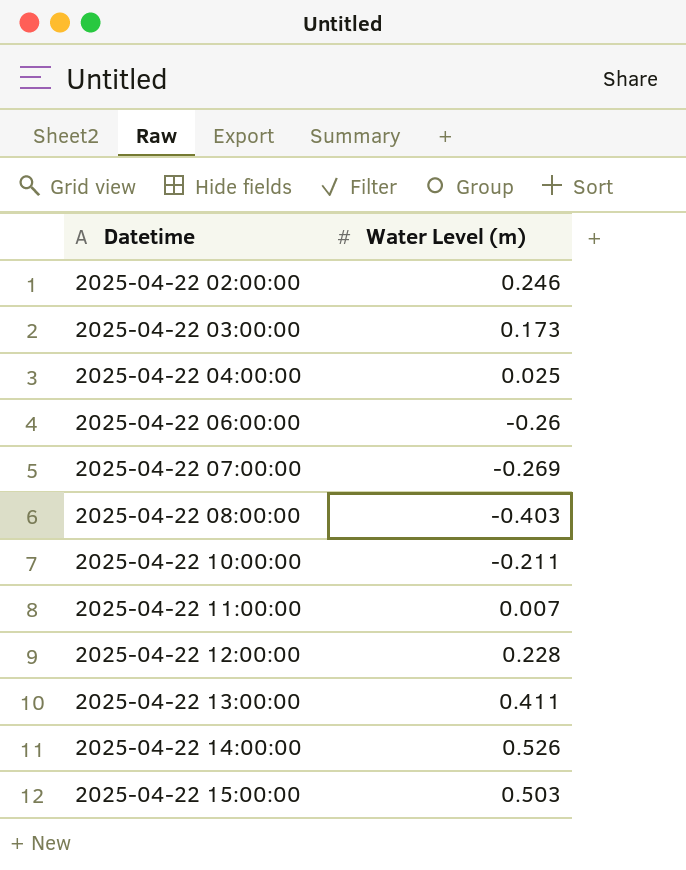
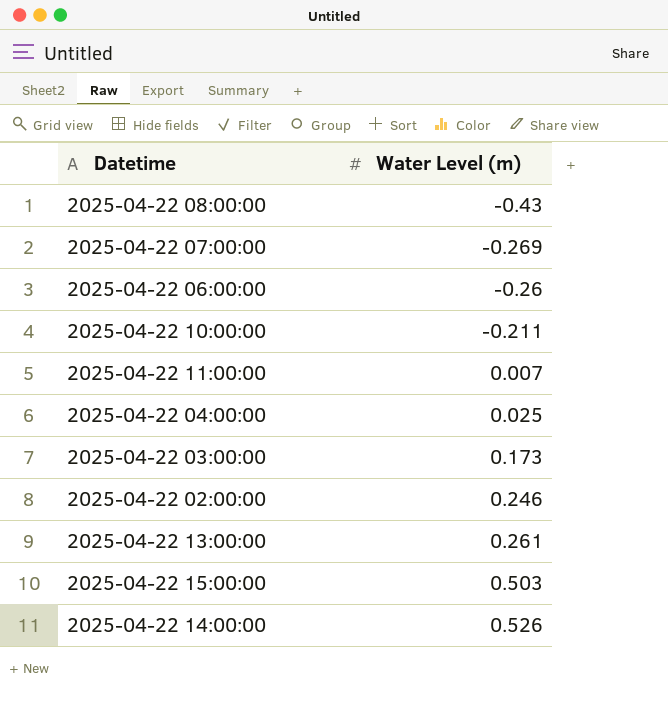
row order: Datetime ascending -> Water Level (m) ascending
row 2025-04-22 12:00:00: 0.228 -> none
2025-04-22 08:00:00 | Water Level (m): -0.403 -> -0.43
2025-04-22 13:00:00 | Water Level (m): 0.411 -> 0.261

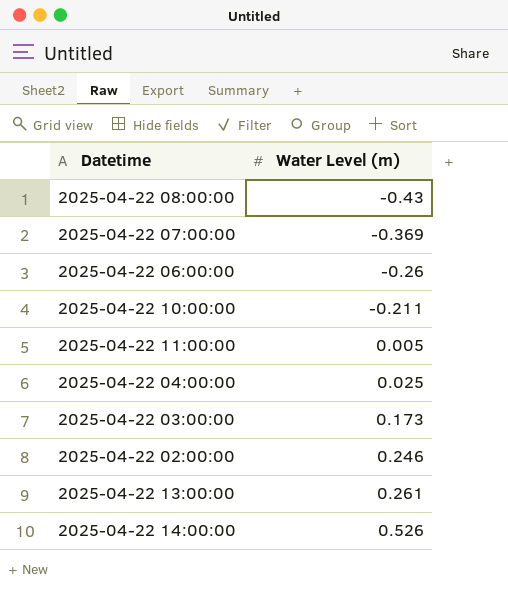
row 2025-04-22 15:00:00: 0.503 -> none
2025-04-22 07:00:00 | Water Level (m): -0.269 -> -0.369
2025-04-22 11:00:00 | Water Level (m): 0.007 -> 0.005

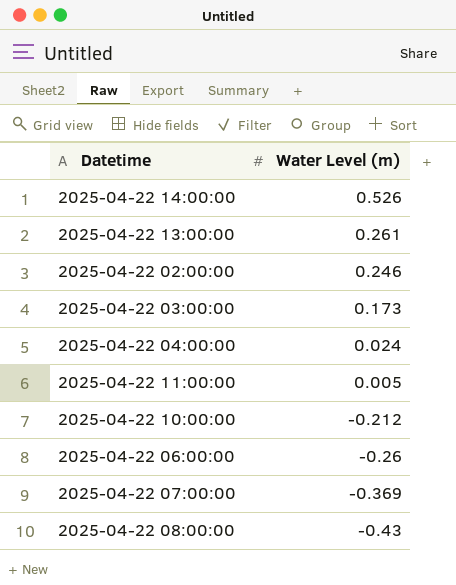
row order: Water Level (m) ascending -> Water Level (m) descending
2025-04-22 04:00:00 | Water Level (m): 0.025 -> 0.024
2025-04-22 10:00:00 | Water Level (m): -0.211 -> -0.212

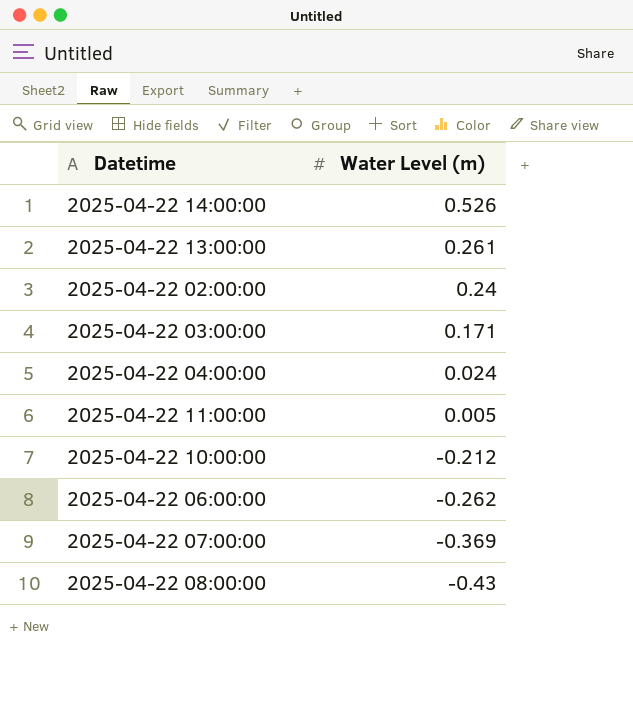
2025-04-22 02:00:00 | Water Level (m): 0.246 -> 0.24
2025-04-22 03:00:00 | Water Level (m): 0.173 -> 0.171
2025-04-22 06:00:00 | Water Level (m): -0.26 -> -0.262

